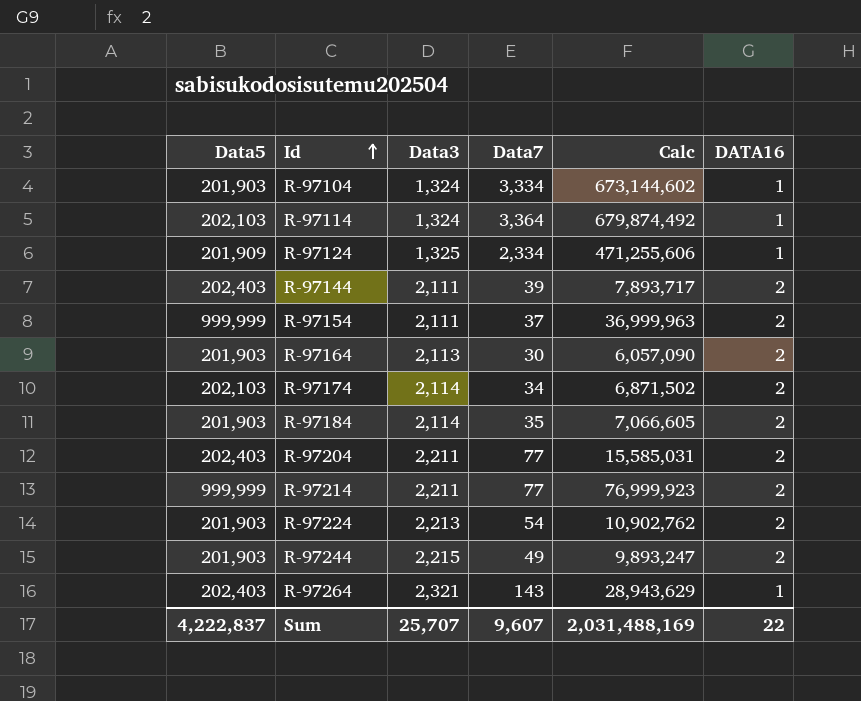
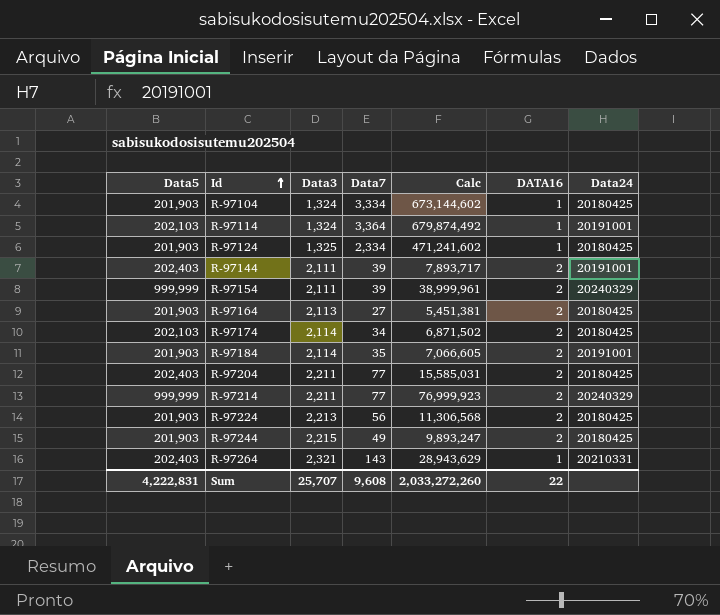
column Data24 | position: none -> 7
R-97124 | Data5: 201,909 -> 201,903
R-97124 | Calc: 471,255,606 -> 471,241,602
R-97154 | Data7: 37 -> 39
R-97154 | Calc: 36,999,963 -> 38,999,961
R-97164 | Data7: 30 -> 27
R-97164 | Calc: 6,057,090 -> 5,451,381
R-97224 | Data7: 54 -> 56
R-97224 | Calc: 10,902,762 -> 11,306,568
Sum | Data5: 4,222,837 -> 4,222,831
Sum | Data7: 9,607 -> 9,608
Sum | Calc: 2,031,488,169 -> 2,033,272,260

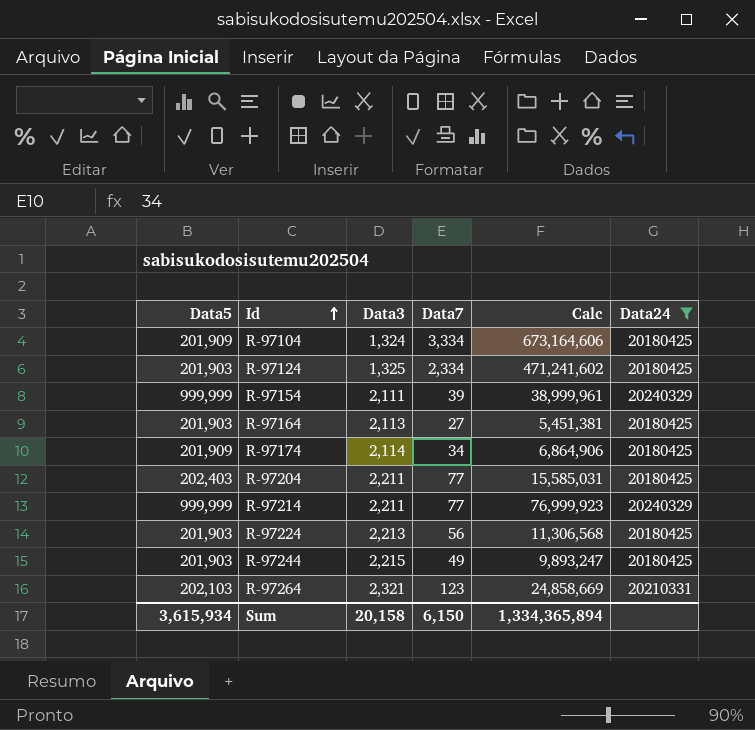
filter: none -> Data24 != 20191001
column DATA16 | position: 6 -> none
R-97104 | Data5: 201,903 -> 201,909
R-97104 | Calc: 673,144,602 -> 673,164,606
R-97174 | Data5: 202,103 -> 201,909
R-97174 | Calc: 6,871,502 -> 6,864,906
R-97264 | Data5: 202,403 -> 202,103
R-97264 | Data7: 143 -> 123
R-97264 | Calc: 28,943,629 -> 24,858,669
Sum | Data5: 4,222,831 -> 3,615,934
Sum | Data3: 25,707 -> 20,158
Sum | Data7: 9,608 -> 6,150
Sum | Calc: 2,033,272,260 -> 1,334,365,894

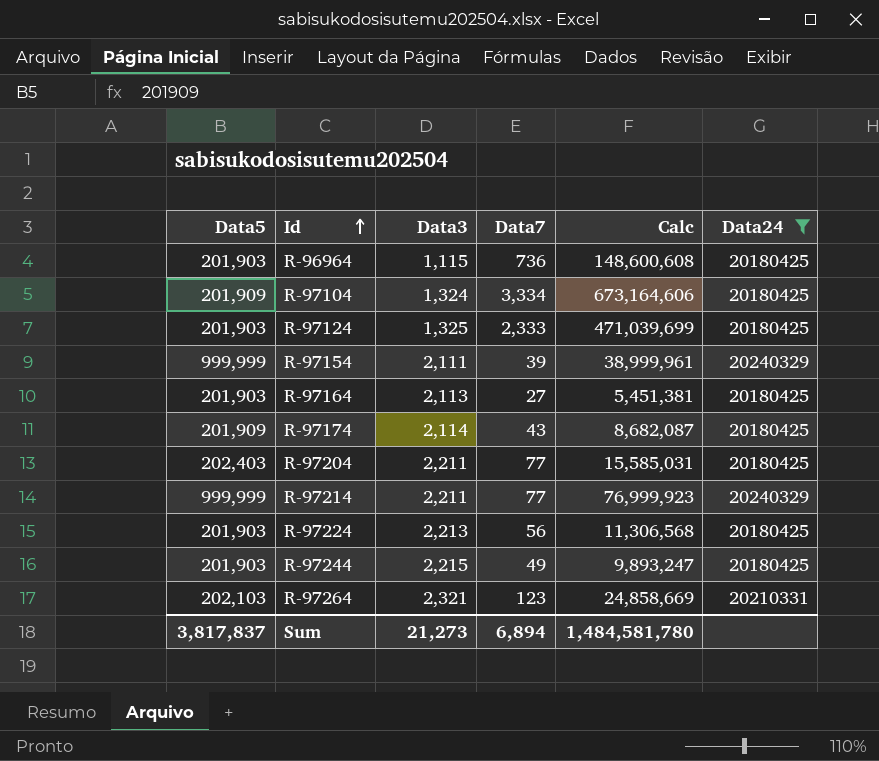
row R-96964: none -> 201,903 | 1,115 | 736 | 148,600,608 | 20180425
R-97124 | Data7: 2,334 -> 2,333
R-97124 | Calc: 471,241,602 -> 471,039,699
R-97174 | Data7: 34 -> 43
R-97174 | Calc: 6,864,906 -> 8,682,087
Sum | Data5: 3,615,934 -> 3,817,837
Sum | Data3: 20,158 -> 21,273
Sum | Data7: 6,150 -> 6,894
Sum | Calc: 1,334,365,894 -> 1,484,581,780

